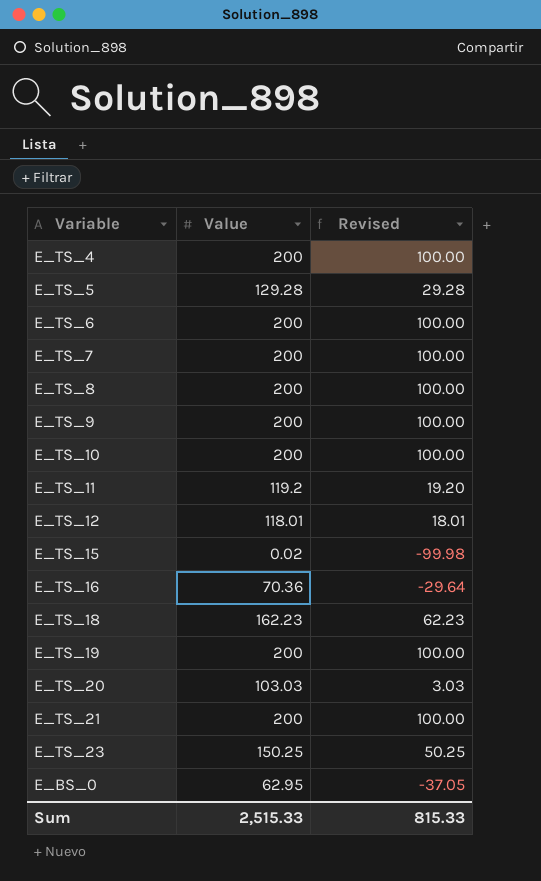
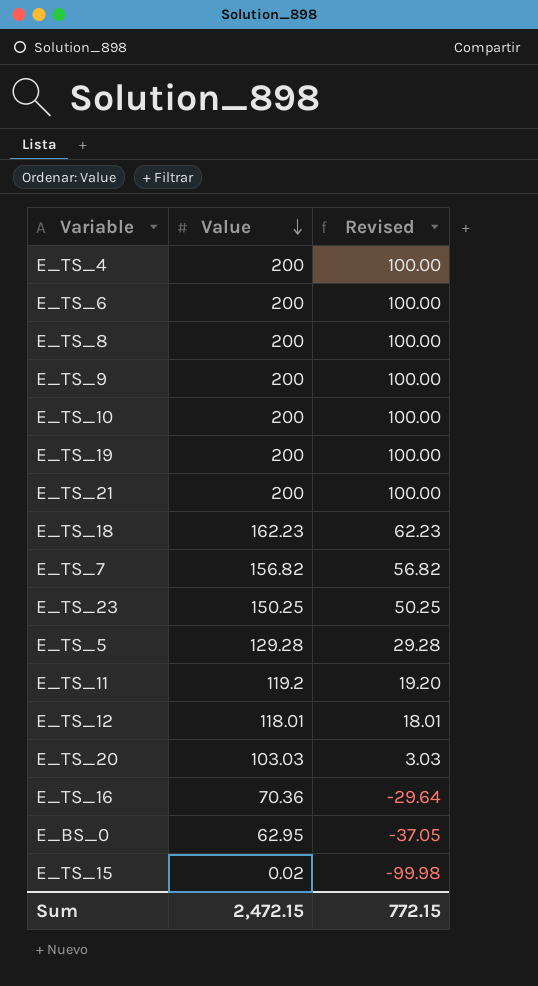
row order: none -> Value descending
E_TS_7 | Value: 200 -> 156.82
E_TS_7 | Revised: 100.00 -> 56.82
Sum | Value: 2,515.33 -> 2,472.15
Sum | Revised: 815.33 -> 772.15

